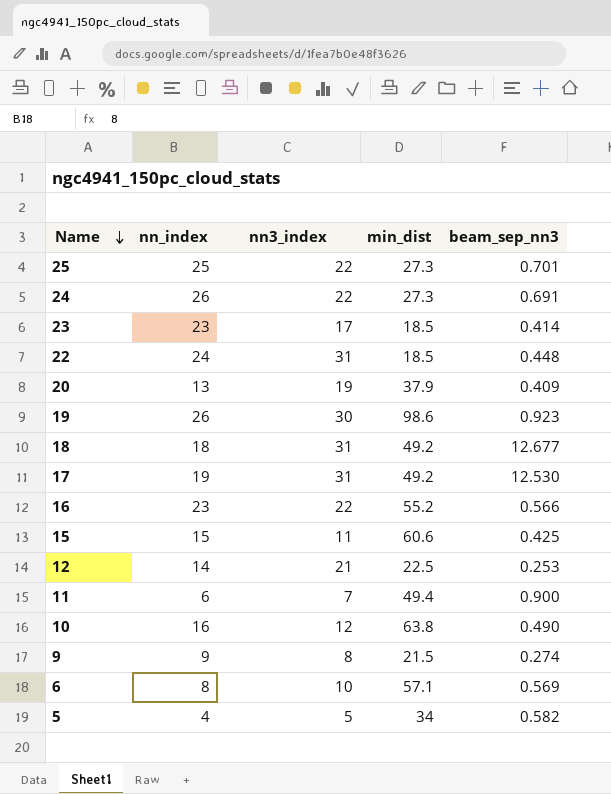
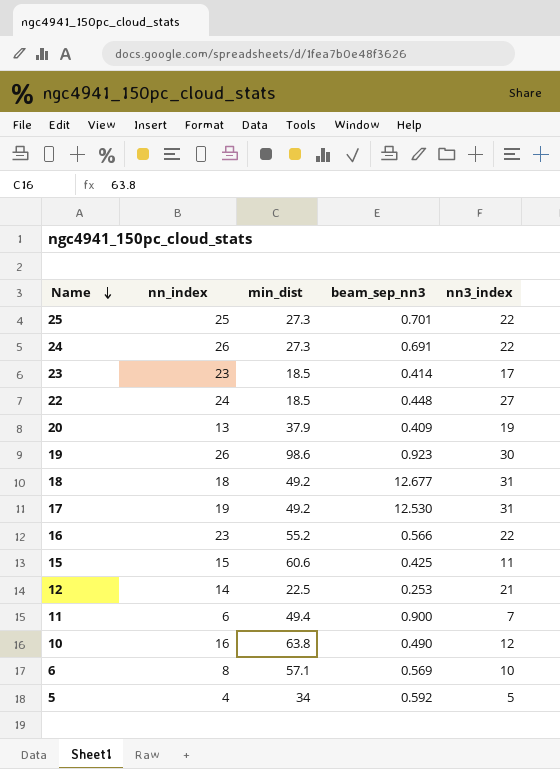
column nn3_index | position: 3 -> 5
row 9: 9 | 8 | 21.5 | 0.274 -> none
22 | nn3_index: 31 -> 27
5 | beam_sep_nn3: 0.582 -> 0.592

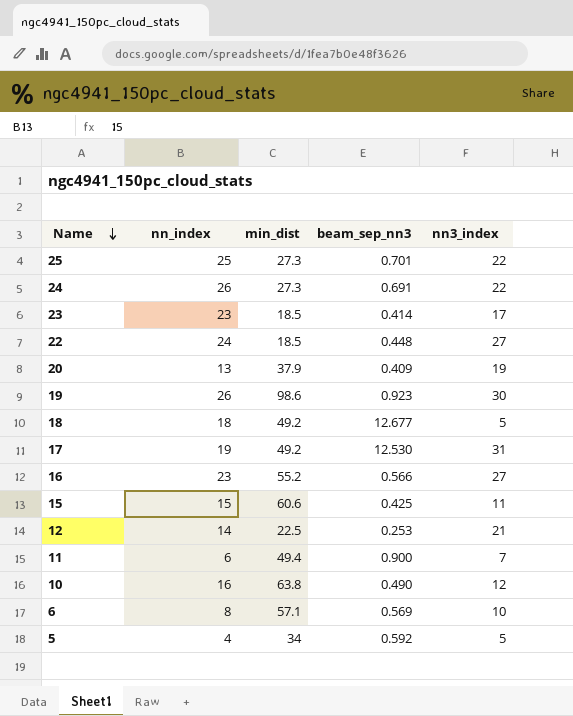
18 | nn3_index: 31 -> 5
16 | nn3_index: 22 -> 27

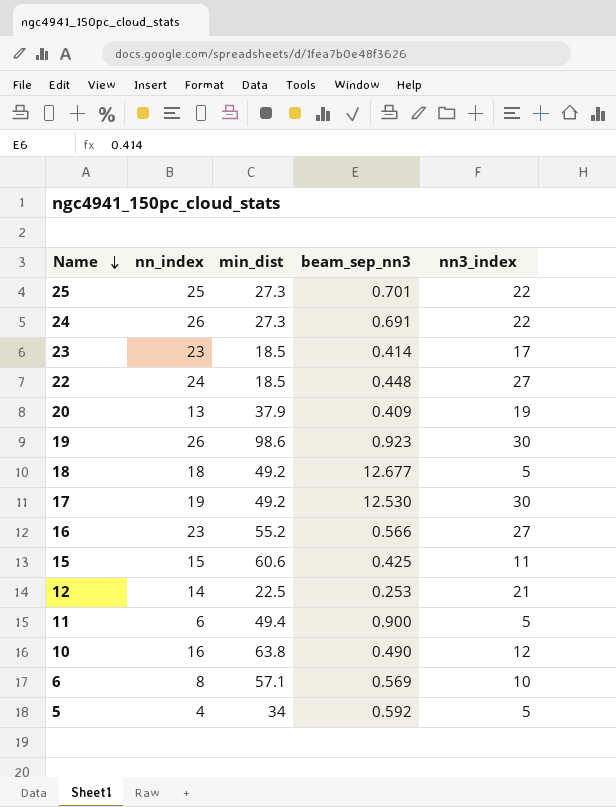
17 | nn3_index: 31 -> 30
11 | nn3_index: 7 -> 5

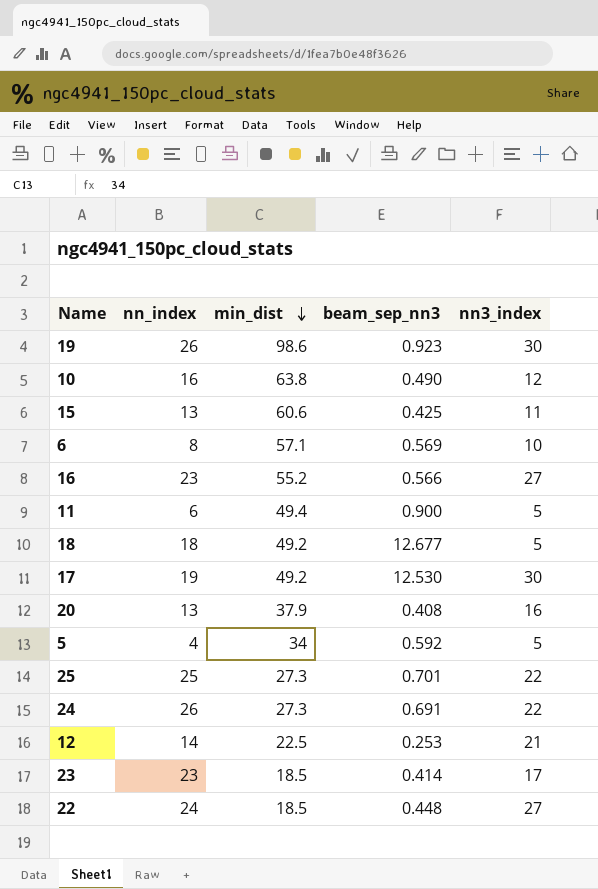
row order: Name descending -> min_dist descending
15 | nn_index: 15 -> 13
20 | beam_sep_nn3: 0.409 -> 0.408
20 | nn3_index: 19 -> 16

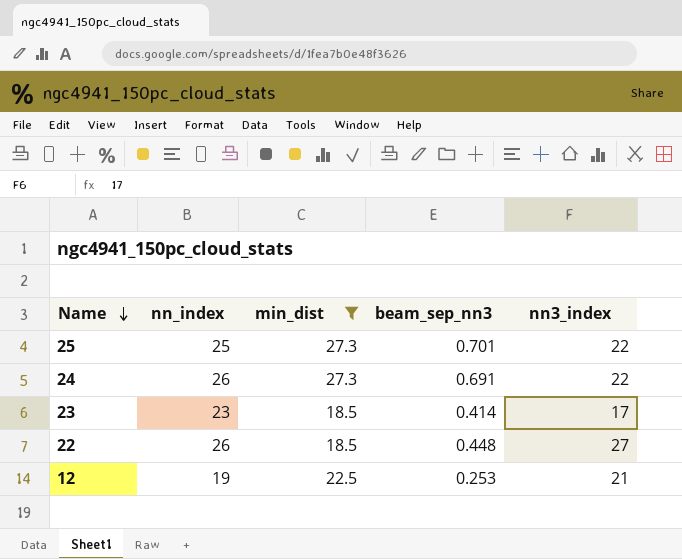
filter: none -> min_dist <= 27.3
row order: min_dist descending -> Name descending
22 | nn_index: 24 -> 26
12 | nn_index: 14 -> 19

